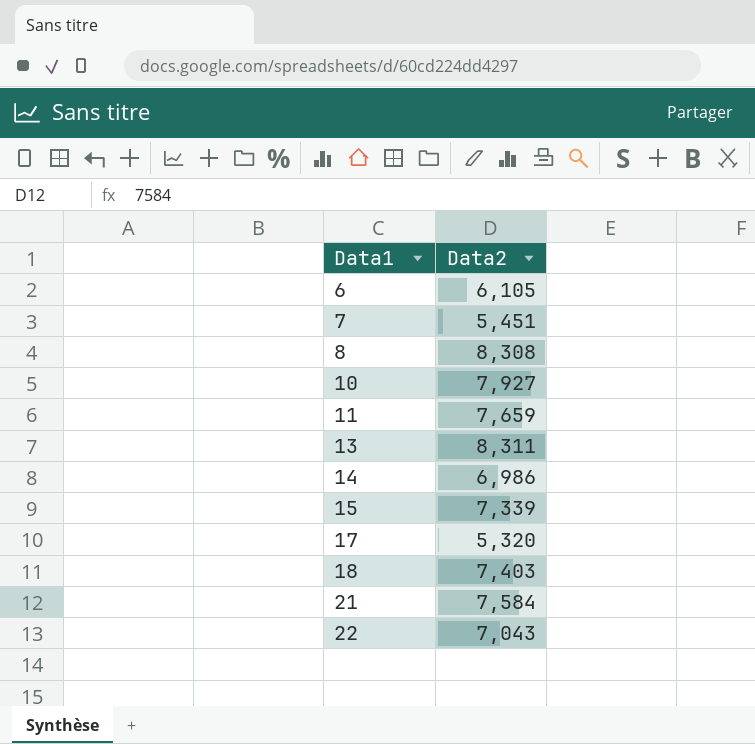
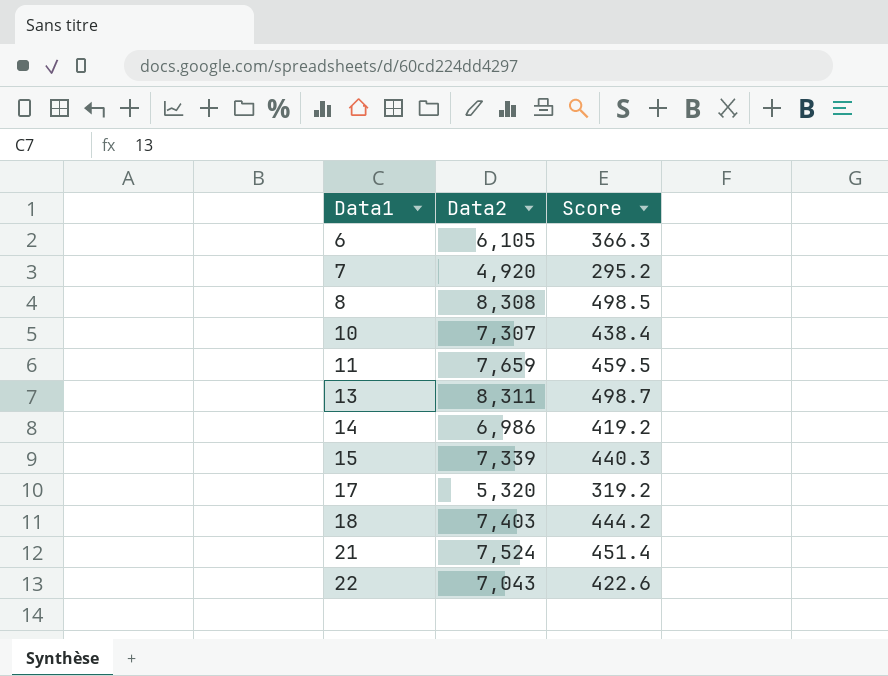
column Score | formula: none -> [Data2] * 0.06
7 | Data2: 5,451 -> 4,920
10 | Data2: 7,927 -> 7,307
21 | Data2: 7,584 -> 7,524

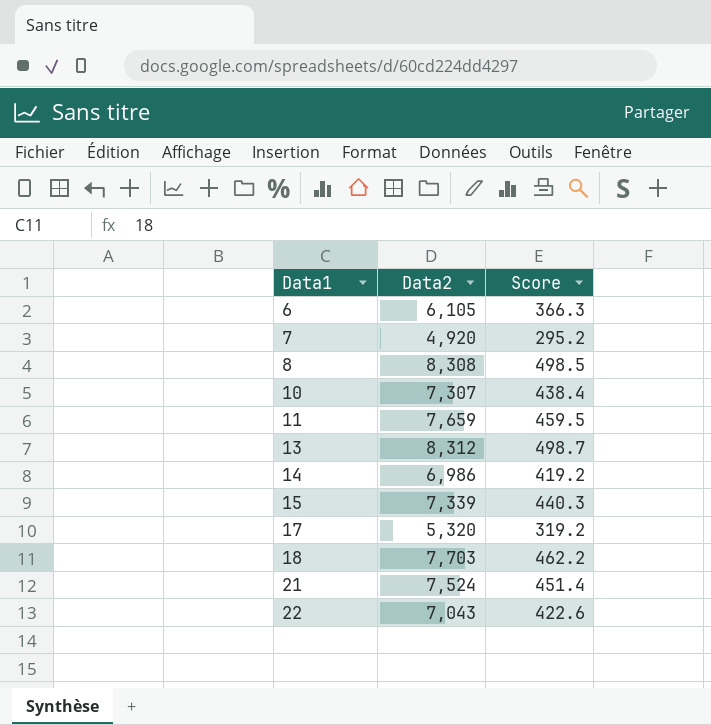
13 | Data2: 8,311 -> 8,312
18 | Data2: 7,403 -> 7,703
18 | Score: 444.2 -> 462.2

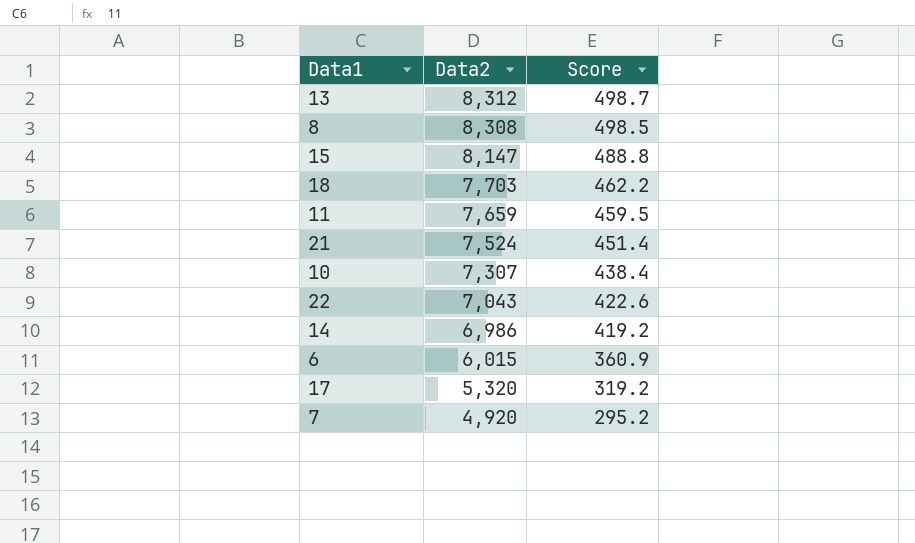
row order: Data1 ascending -> Data2 descending
15 | Data2: 7,339 -> 8,147
15 | Score: 440.3 -> 488.8
6 | Data2: 6,105 -> 6,015
6 | Score: 366.3 -> 360.9

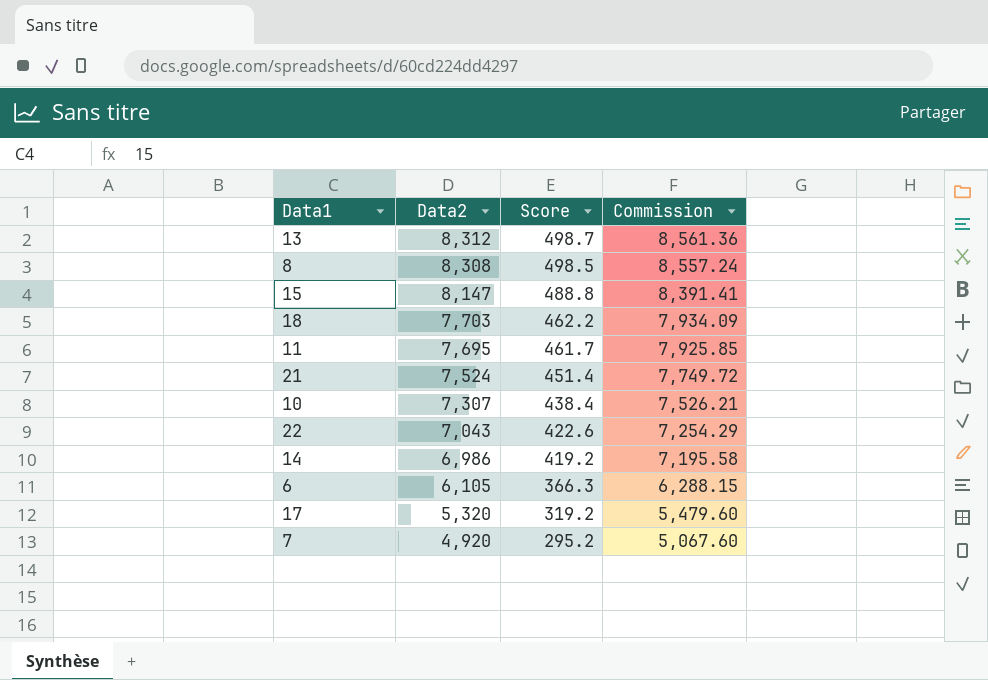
column Commission | formula: none -> [Data2] * 1.03
11 | Data2: 7,659 -> 7,695
11 | Score: 459.5 -> 461.7
6 | Data2: 6,015 -> 6,105
6 | Score: 360.9 -> 366.3

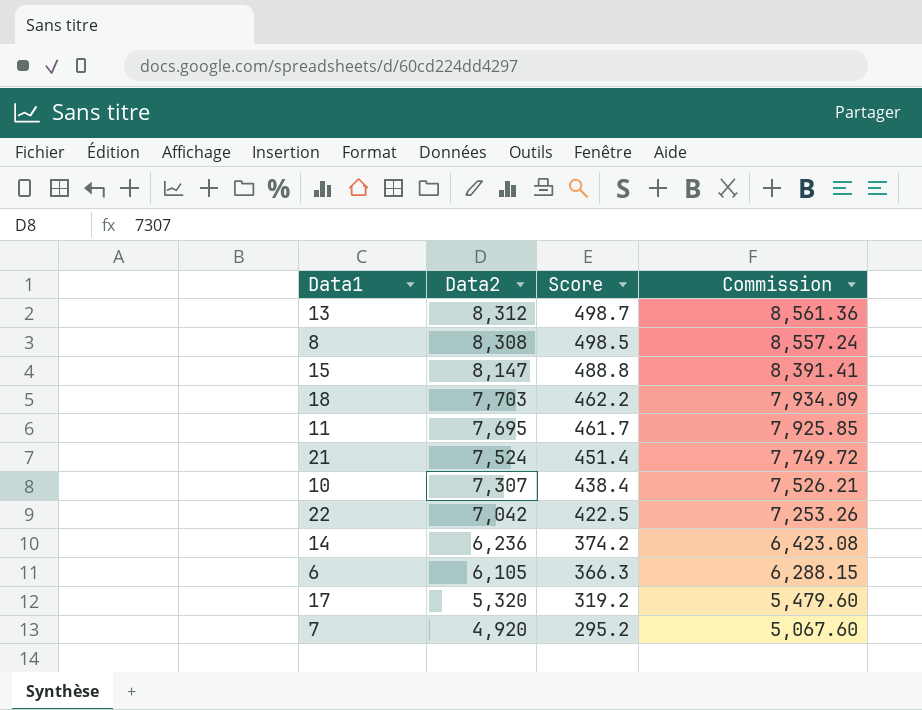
22 | Data2: 7,043 -> 7,042
22 | Score: 422.6 -> 422.5
22 | Commission: 7,254.29 -> 7,253.26
14 | Data2: 6,986 -> 6,236
14 | Score: 419.2 -> 374.2
14 | Commission: 7,195.58 -> 6,423.08

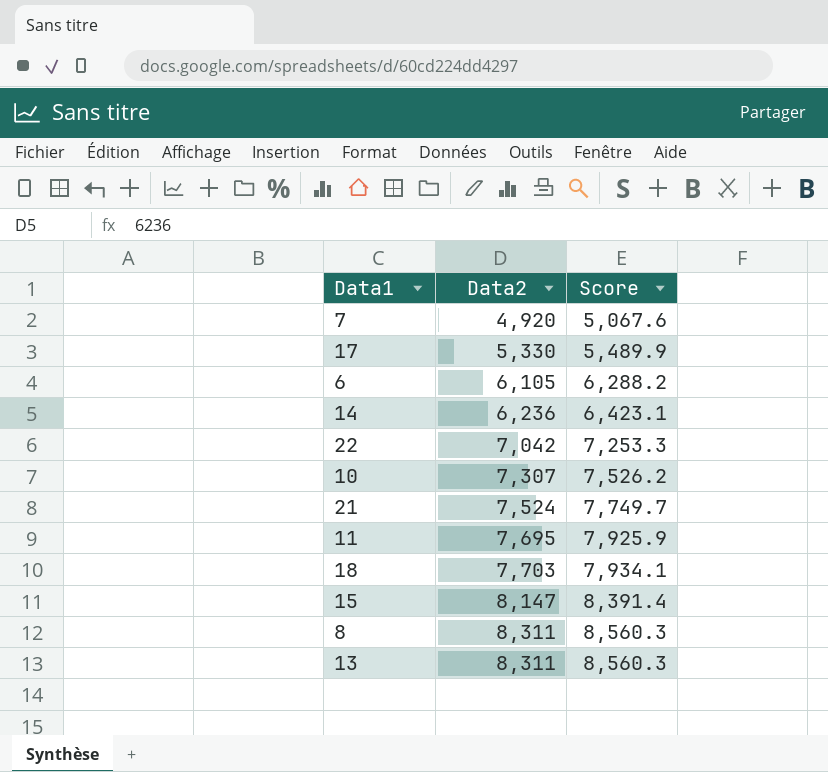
row order: Data2 descending -> Data2 ascending
column Commission | formula: [Data2] * 1.03 -> none
column Score | formula: [Data2] * 0.06 -> [Data2] * 1.03
17 | Data2: 5,320 -> 5,330
8 | Data2: 8,308 -> 8,311
13 | Data2: 8,312 -> 8,311

